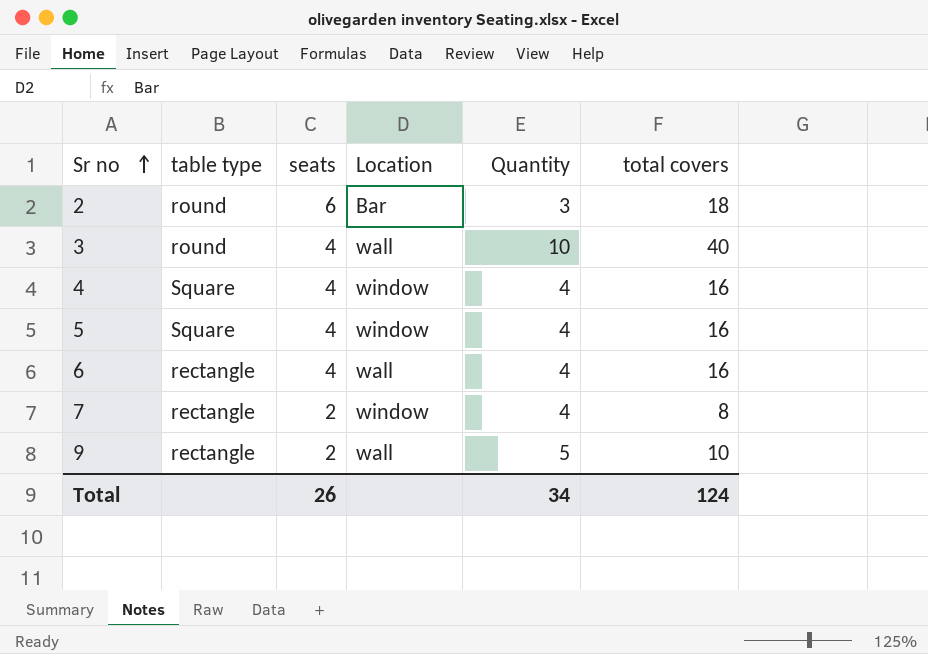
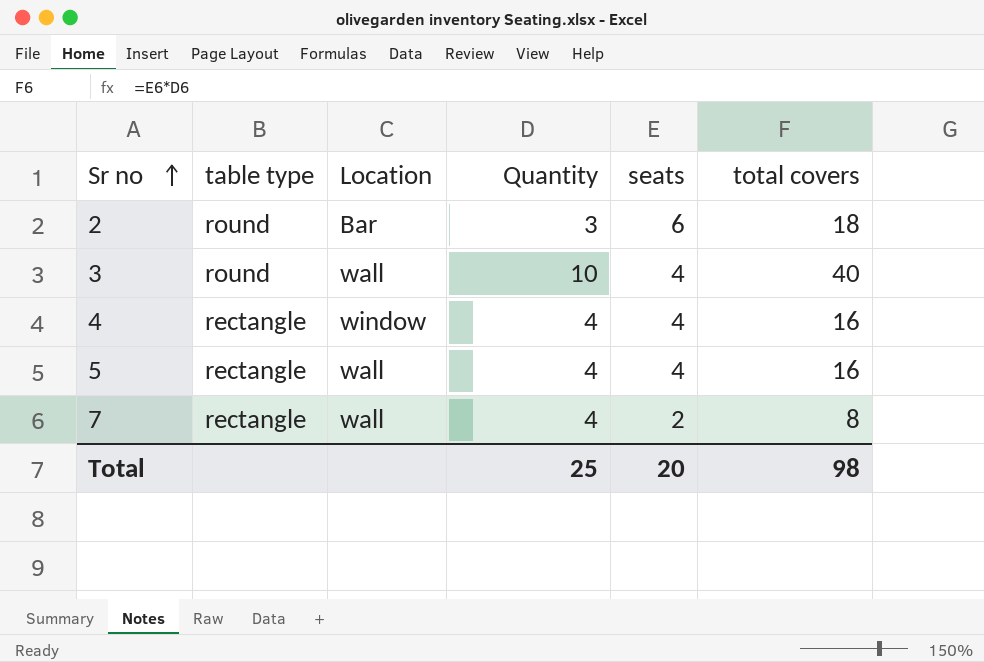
column seats | position: 3 -> 5
row 6: rectangle | 4 | wall | 4 | 16 -> none
row 9: rectangle | 2 | wall | 5 | 10 -> none
4 | table type: Square -> rectangle
5 | table type: Square -> rectangle
5 | Location: window -> wall
7 | Location: window -> wall
Total | Quantity: 34 -> 25
Total | seats: 26 -> 20
Total | total covers: 124 -> 98

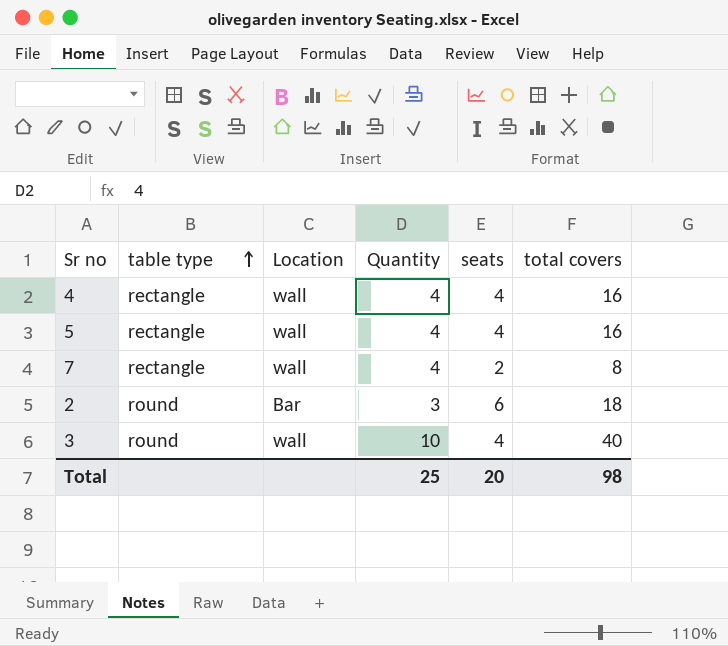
row order: Sr no ascending -> table type ascending
4 | Location: window -> wall

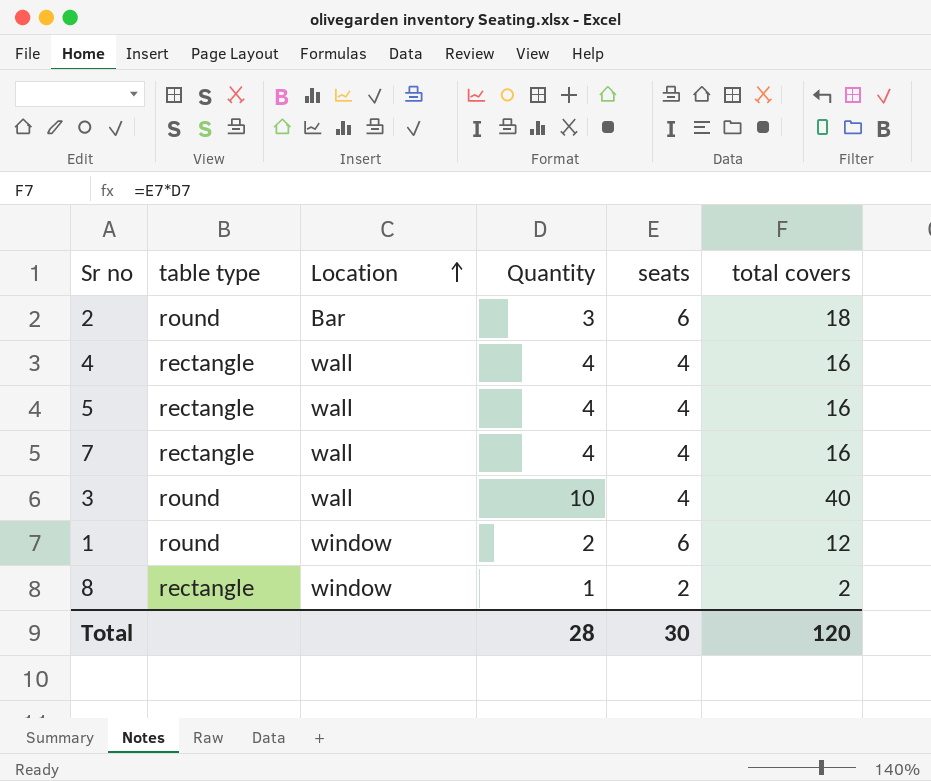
row order: table type ascending -> Location ascending
7 | seats: 2 -> 4
7 | total covers: 8 -> 16
row 1: none -> round | window | 2 | 6 | 12
row 8: none -> rectangle | window | 1 | 2 | 2
Total | Quantity: 25 -> 28
Total | seats: 20 -> 30
Total | total covers: 98 -> 120

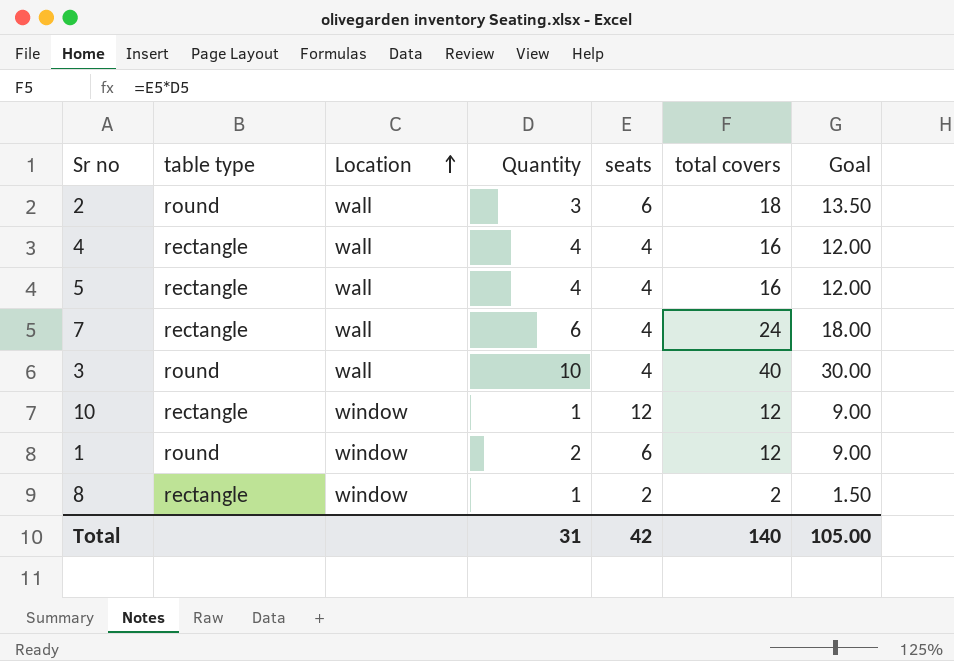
column Goal | formula: none -> [total covers] * 0.75
2 | Location: Bar -> wall
7 | Quantity: 4 -> 6
7 | total covers: 16 -> 24
row 10: none -> rectangle | window | 1 | 12 | 12 | 9.00
Total | Quantity: 28 -> 31
Total | seats: 30 -> 42
Total | total covers: 120 -> 140

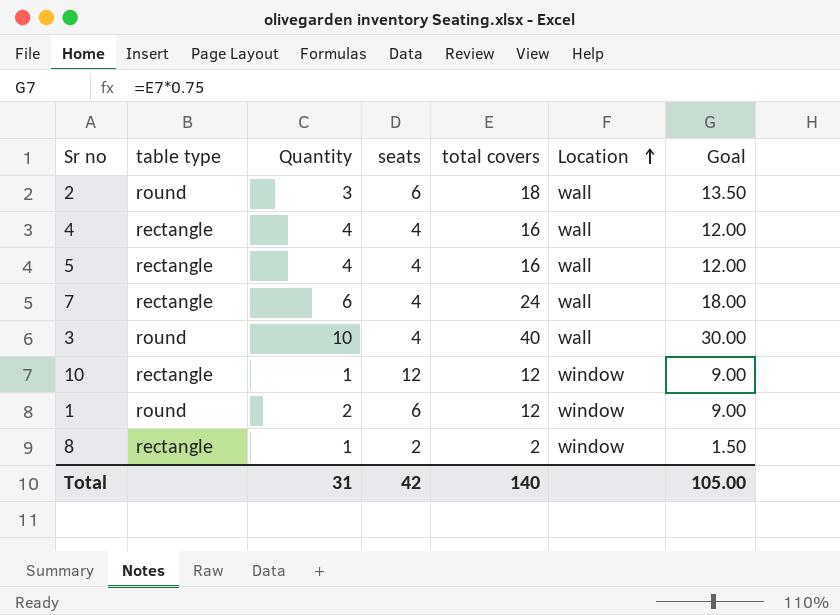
column Location | position: 3 -> 6

